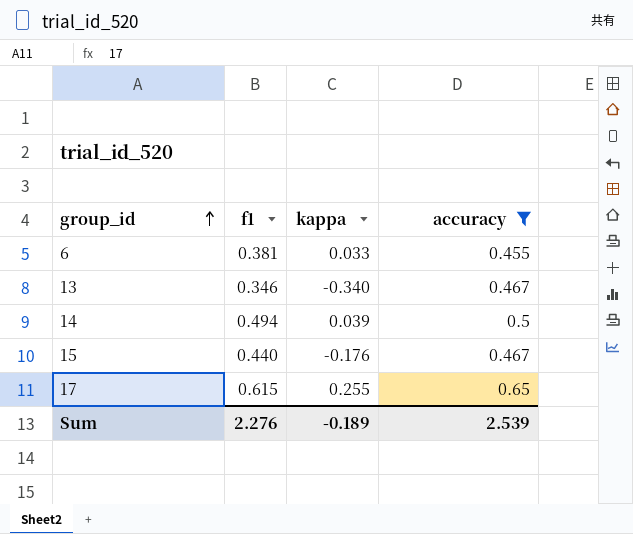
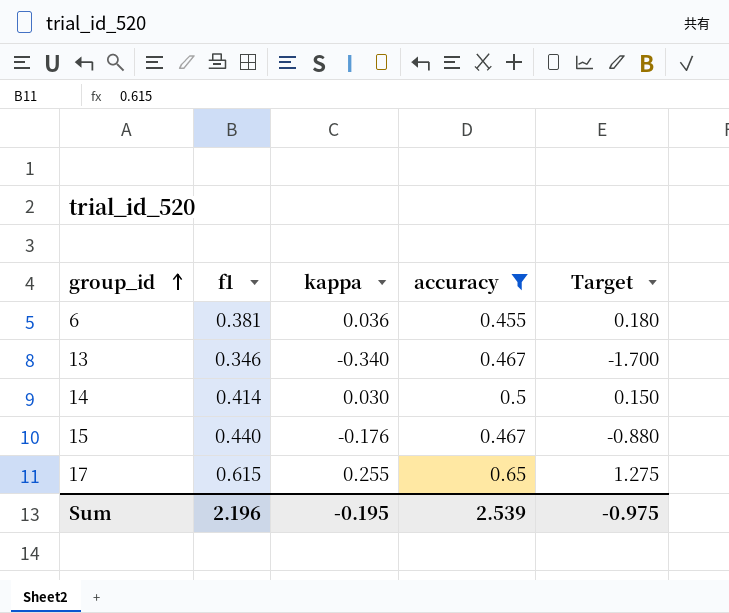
column Target | formula: none -> [kappa] * 5
6 | kappa: 0.033 -> 0.036
14 | f1: 0.494 -> 0.414
14 | kappa: 0.039 -> 0.030
Sum | f1: 2.276 -> 2.196
Sum | kappa: -0.189 -> -0.195

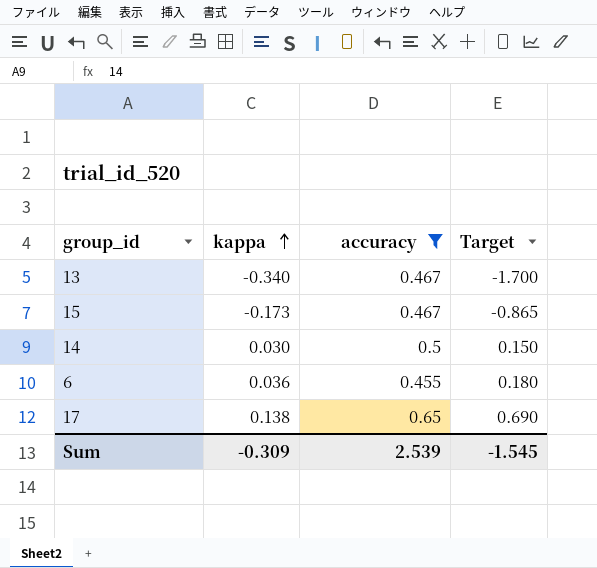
row order: group_id ascending -> kappa ascending
column f1 | position: 2 -> none
15 | kappa: -0.176 -> -0.173
15 | Target: -0.880 -> -0.865
17 | kappa: 0.255 -> 0.138
17 | Target: 1.275 -> 0.690
Sum | kappa: -0.195 -> -0.309
Sum | Target: -0.975 -> -1.545

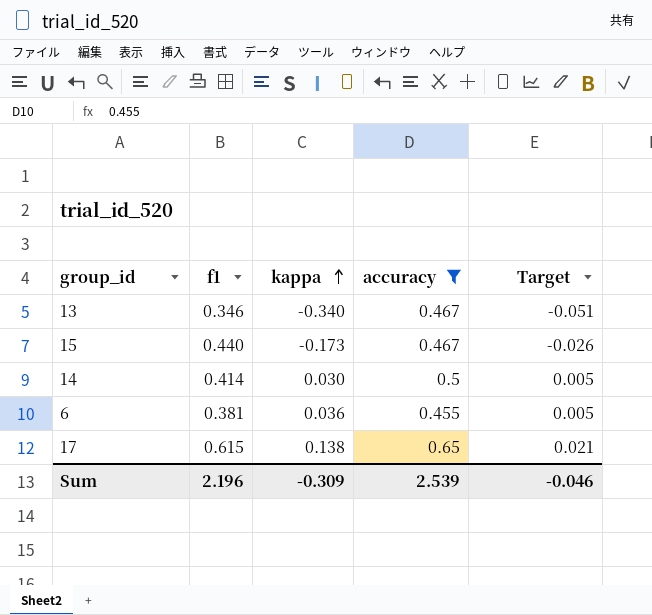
column f1 | position: none -> 2
column Target | formula: [kappa] * 5 -> [kappa] * 0.15
Sum | Target: -1.545 -> -0.046

